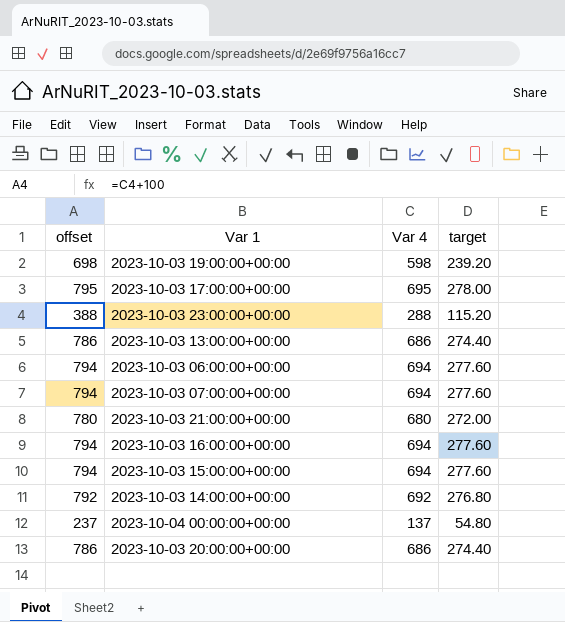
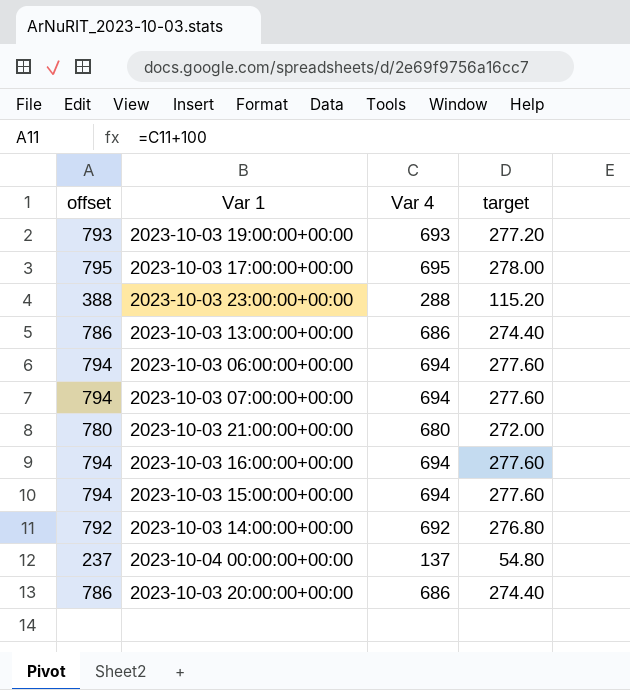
2023-10-03 19:00:00+00:00 | offset: 698 -> 793
2023-10-03 19:00:00+00:00 | Var 4: 598 -> 693
2023-10-03 19:00:00+00:00 | target: 239.20 -> 277.20

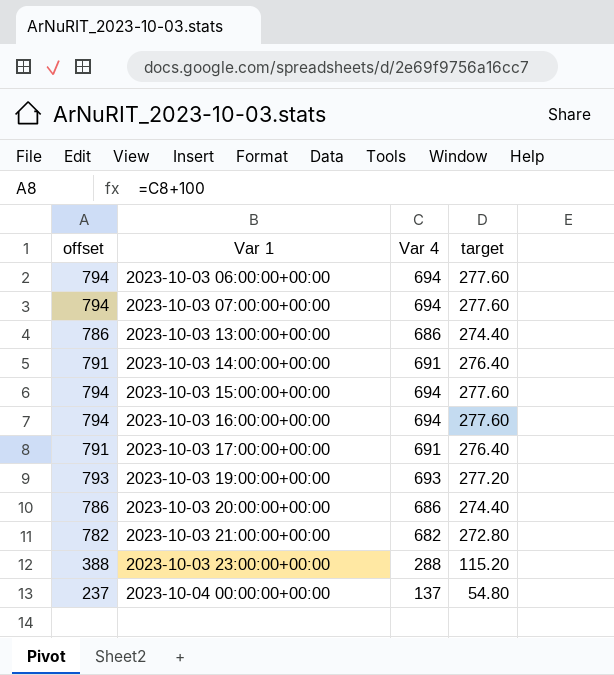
row order: none -> Var 1 ascending
2023-10-03 14:00:00+00:00 | offset: 792 -> 791
2023-10-03 14:00:00+00:00 | Var 4: 692 -> 691
2023-10-03 14:00:00+00:00 | target: 276.80 -> 276.40
2023-10-03 17:00:00+00:00 | offset: 795 -> 791
2023-10-03 17:00:00+00:00 | Var 4: 695 -> 691
2023-10-03 17:00:00+00:00 | target: 278.00 -> 276.40
2023-10-03 21:00:00+00:00 | offset: 780 -> 782
2023-10-03 21:00:00+00:00 | Var 4: 680 -> 682
2023-10-03 21:00:00+00:00 | target: 272.00 -> 272.80

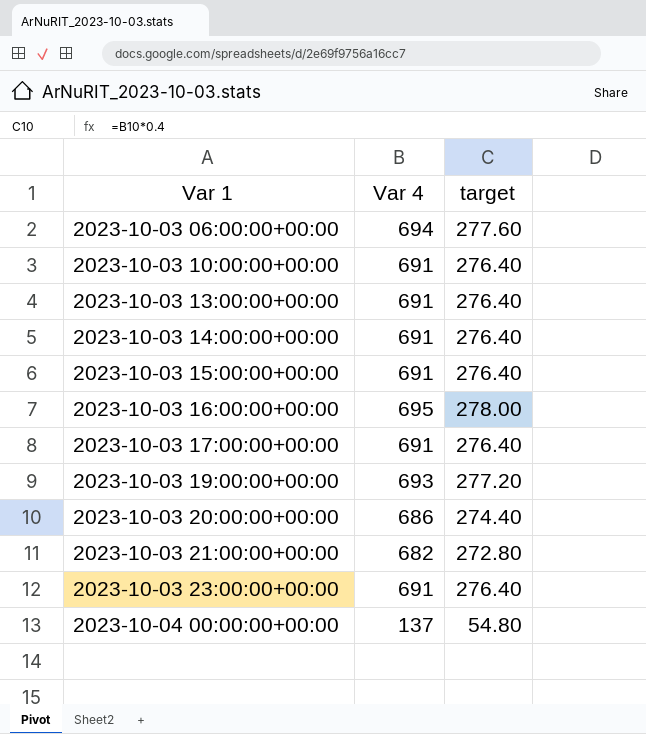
column offset | formula: [Var 4] + 100 -> none
row 2023-10-03 07:00:00+00:00: 794 | 694 | 277.60 -> none
row 2023-10-03 10:00:00+00:00: none -> 691 | 276.40
2023-10-03 13:00:00+00:00 | Var 4: 686 -> 691
2023-10-03 13:00:00+00:00 | target: 274.40 -> 276.40
2023-10-03 15:00:00+00:00 | Var 4: 694 -> 691
2023-10-03 15:00:00+00:00 | target: 277.60 -> 276.40
2023-10-03 16:00:00+00:00 | Var 4: 694 -> 695
2023-10-03 16:00:00+00:00 | target: 277.60 -> 278.00
2023-10-03 23:00:00+00:00 | Var 4: 288 -> 691
2023-10-03 23:00:00+00:00 | target: 115.20 -> 276.40

